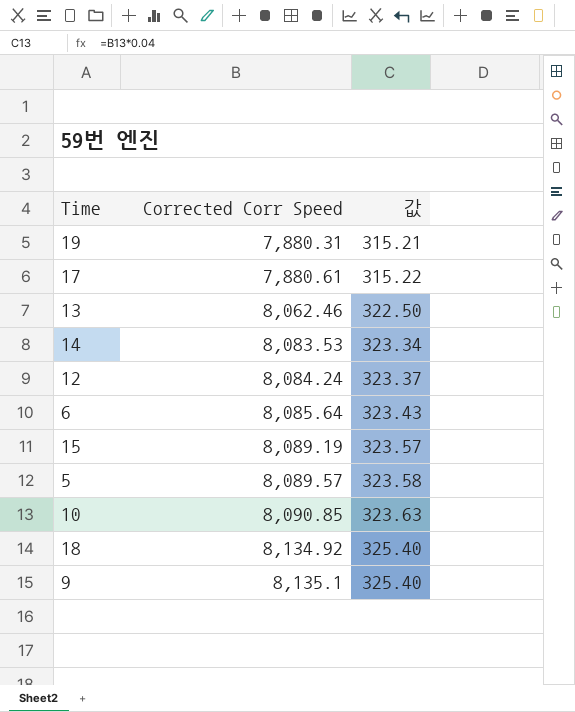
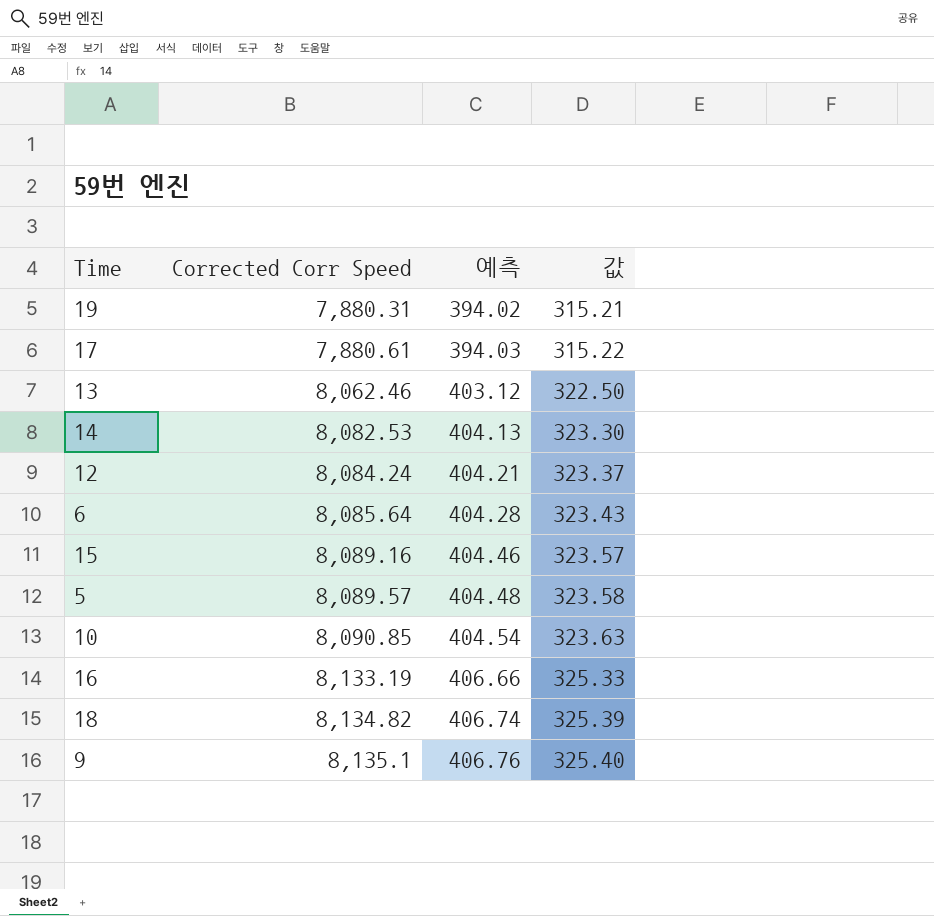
column 예측 | formula: none -> [Corrected Corr Speed] * 0.05
14 | Corrected Corr Speed: 8,083.53 -> 8,082.53
14 | 값: 323.34 -> 323.30
15 | Corrected Corr Speed: 8,089.19 -> 8,089.16
row 16: none -> 8,133.19 | 406.66 | 325.33
18 | Corrected Corr Speed: 8,134.92 -> 8,134.82
18 | 값: 325.40 -> 325.39

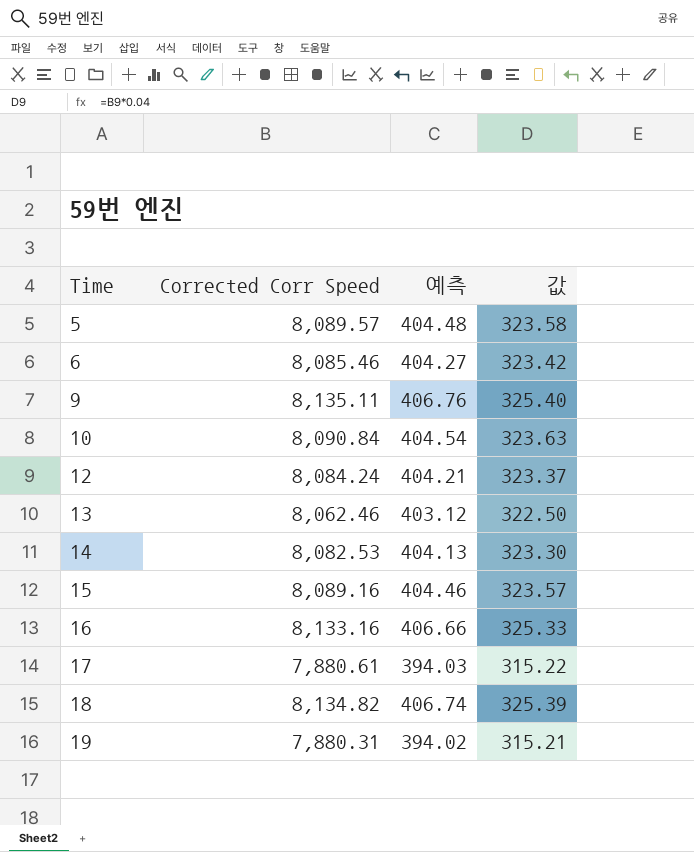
row order: Corrected Corr Speed ascending -> Time ascending
6 | Corrected Corr Speed: 8,085.64 -> 8,085.46
6 | 예측: 404.28 -> 404.27
6 | 값: 323.43 -> 323.42
9 | Corrected Corr Speed: 8,135.1 -> 8,135.11
10 | Corrected Corr Speed: 8,090.85 -> 8,090.84
16 | Corrected Corr Speed: 8,133.19 -> 8,133.16

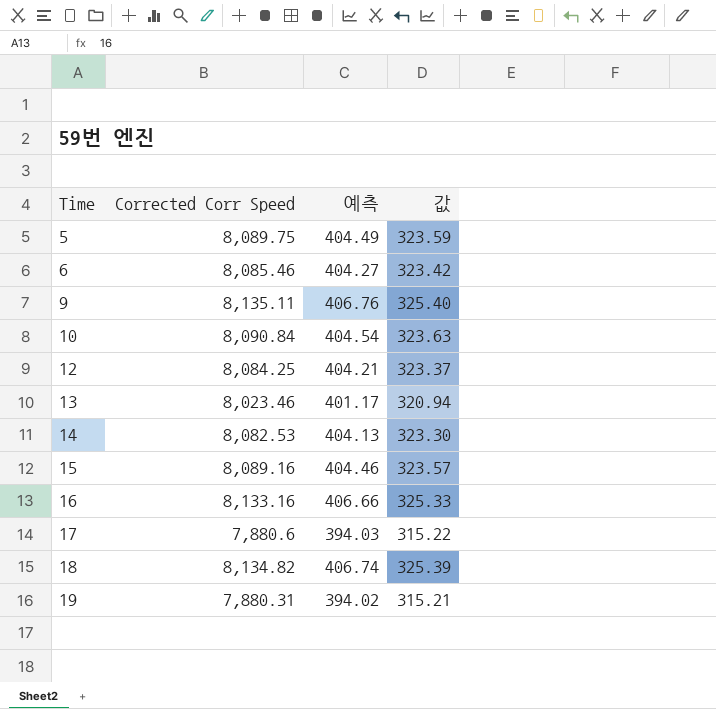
5 | Corrected Corr Speed: 8,089.57 -> 8,089.75
5 | 예측: 404.48 -> 404.49
5 | 값: 323.58 -> 323.59
12 | Corrected Corr Speed: 8,084.24 -> 8,084.25
13 | Corrected Corr Speed: 8,062.46 -> 8,023.46
13 | 예측: 403.12 -> 401.17
13 | 값: 322.50 -> 320.94
17 | Corrected Corr Speed: 7,880.61 -> 7,880.6

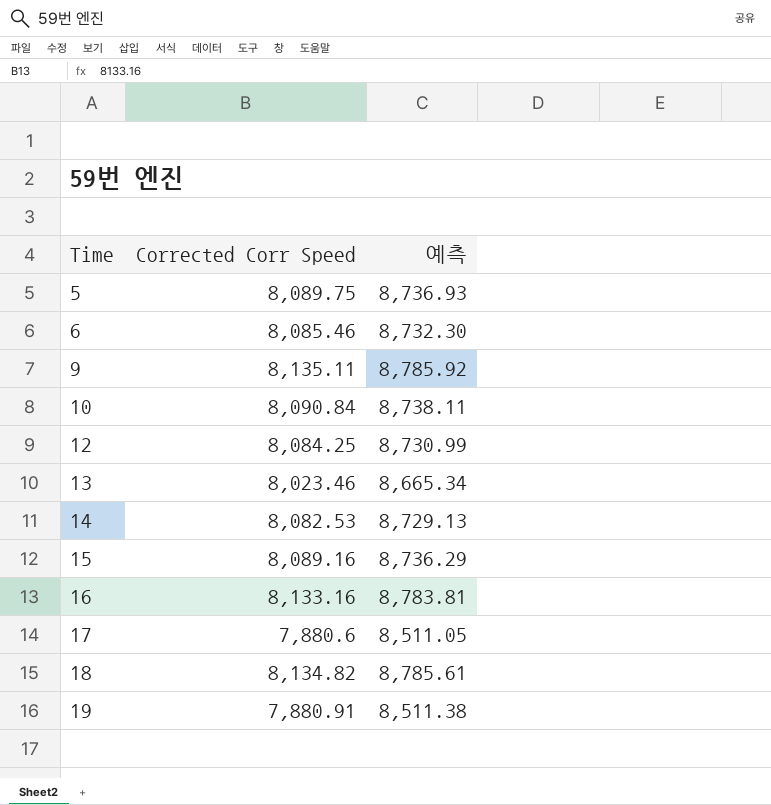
column 값 | formula: [Corrected Corr Speed] * 0.04 -> none
column 예측 | formula: [Corrected Corr Speed] * 0.05 -> [Corrected Corr Speed] * 1.08
19 | Corrected Corr Speed: 7,880.31 -> 7,880.91

